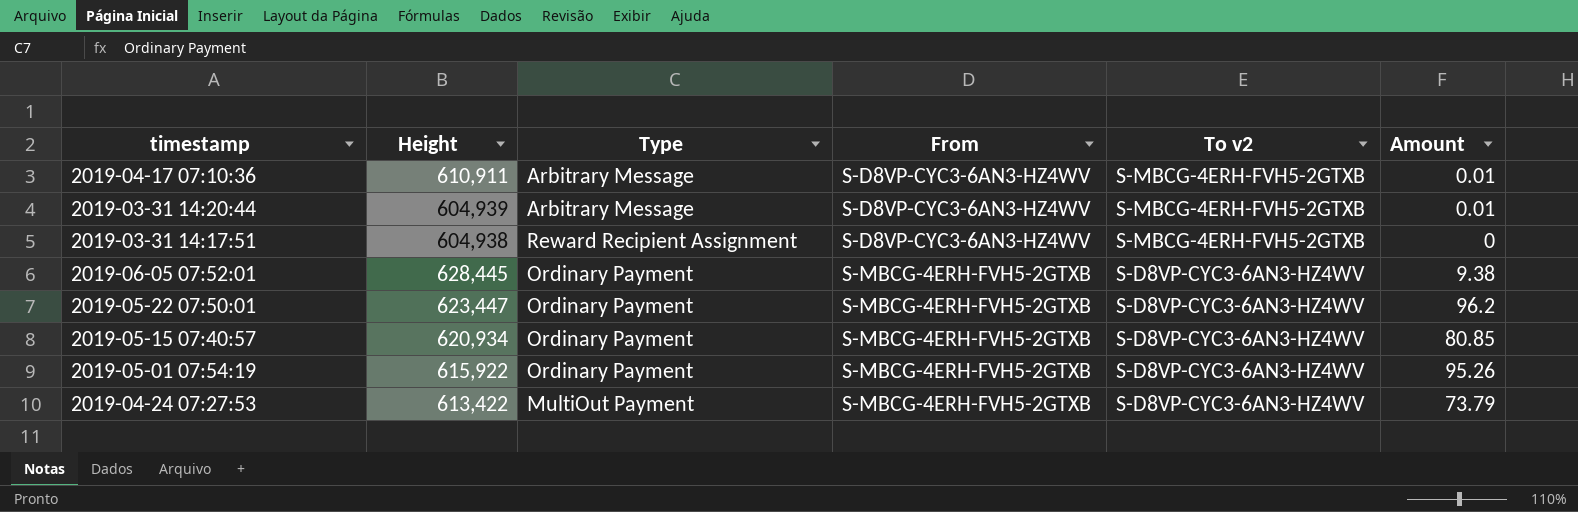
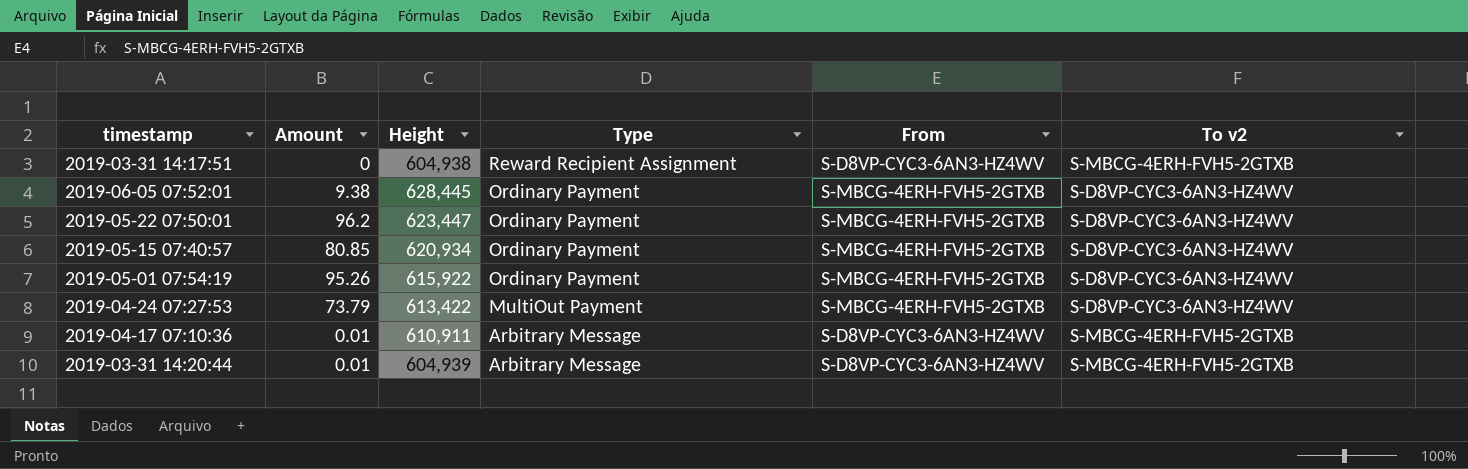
row order: From ascending -> Type descending
column Amount | position: 6 -> 2

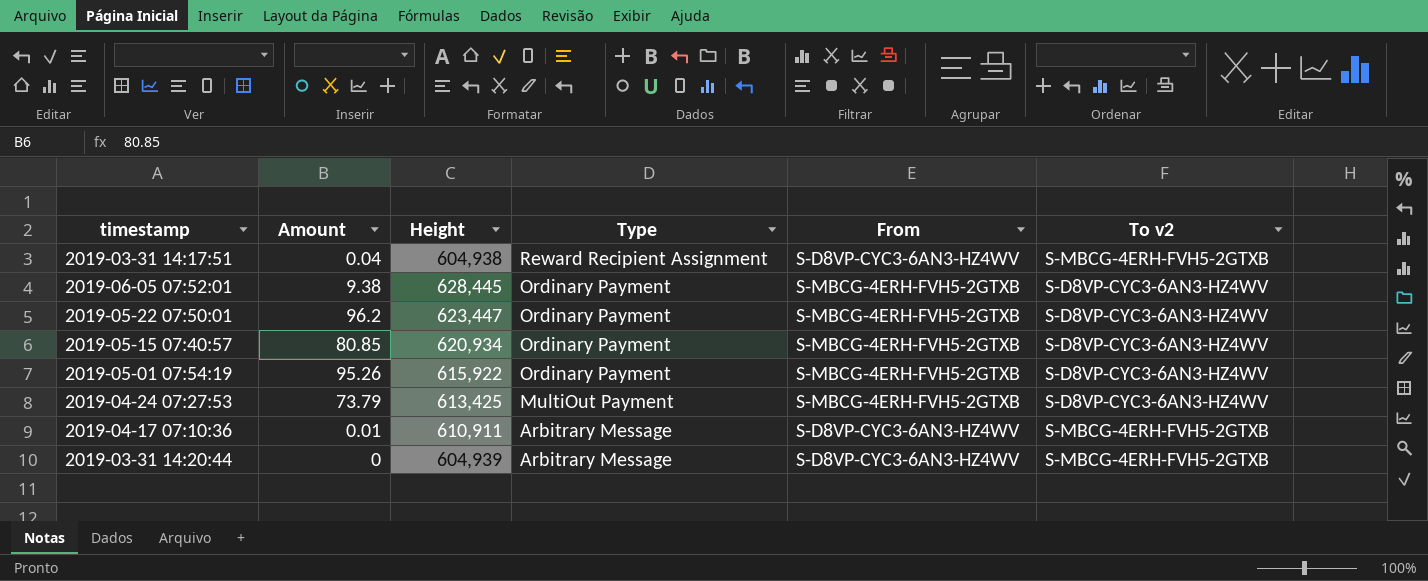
2019-03-31 14:17:51 | Amount: 0 -> 0.04
2019-04-24 07:27:53 | Height: 613,422 -> 613,425
2019-03-31 14:20:44 | Amount: 0.01 -> 0

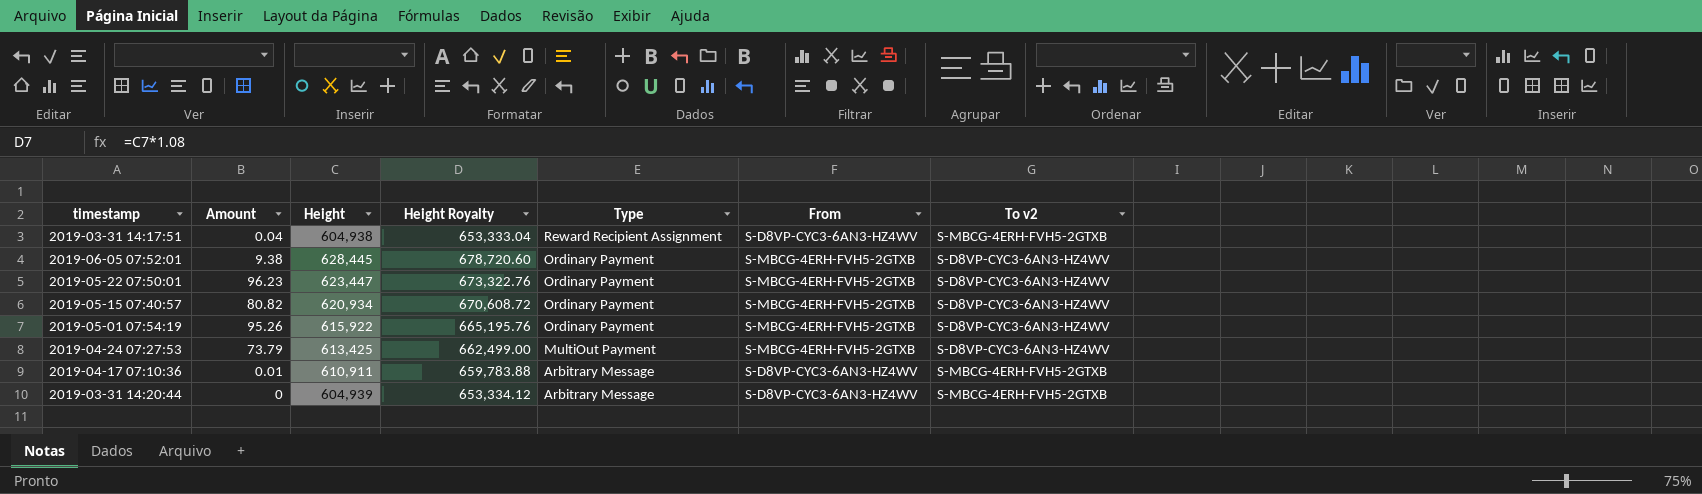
column Height Royalty | formula: none -> [Height] * 1.08
2019-05-22 07:50:01 | Amount: 96.2 -> 96.23
2019-05-15 07:40:57 | Amount: 80.85 -> 80.82

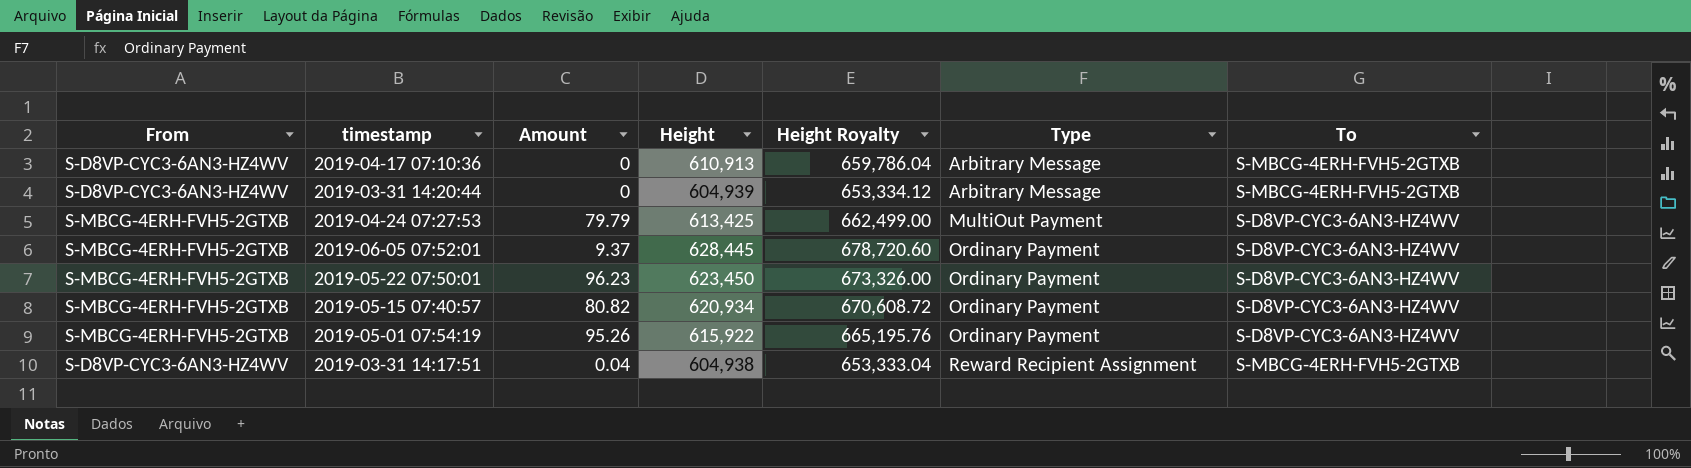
row order: Type descending -> Type ascending
column From | position: 6 -> 1
column name: To v2 -> To
2019-04-17 07:10:36 | Amount: 0.01 -> 0
2019-04-17 07:10:36 | Height: 610,911 -> 610,913
2019-04-17 07:10:36 | Height Royalty: 659,783.88 -> 659,786.04
2019-04-24 07:27:53 | Amount: 73.79 -> 79.79
2019-06-05 07:52:01 | Amount: 9.38 -> 9.37
2019-05-22 07:50:01 | Height: 623,447 -> 623,450
2019-05-22 07:50:01 | Height Royalty: 673,322.76 -> 673,326.00

